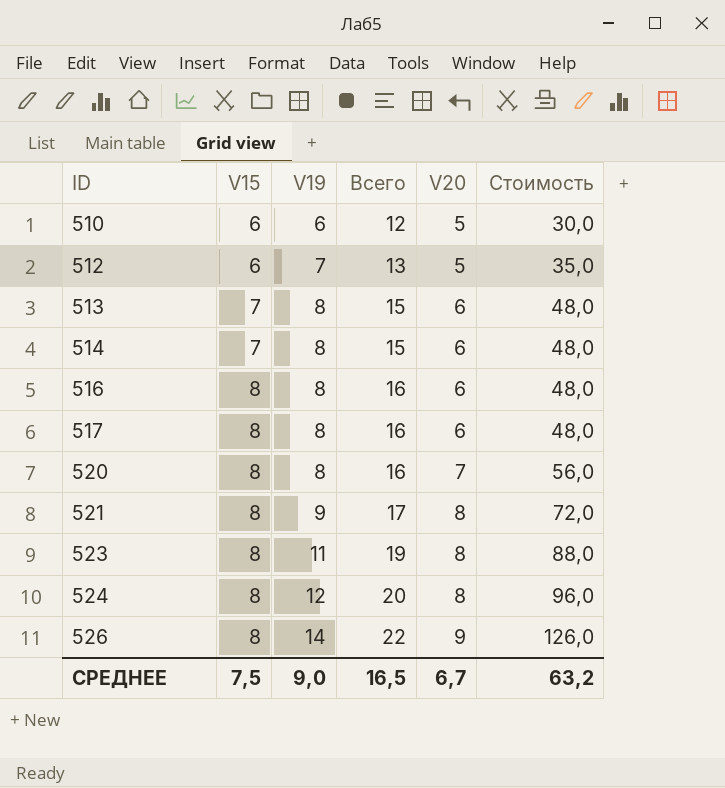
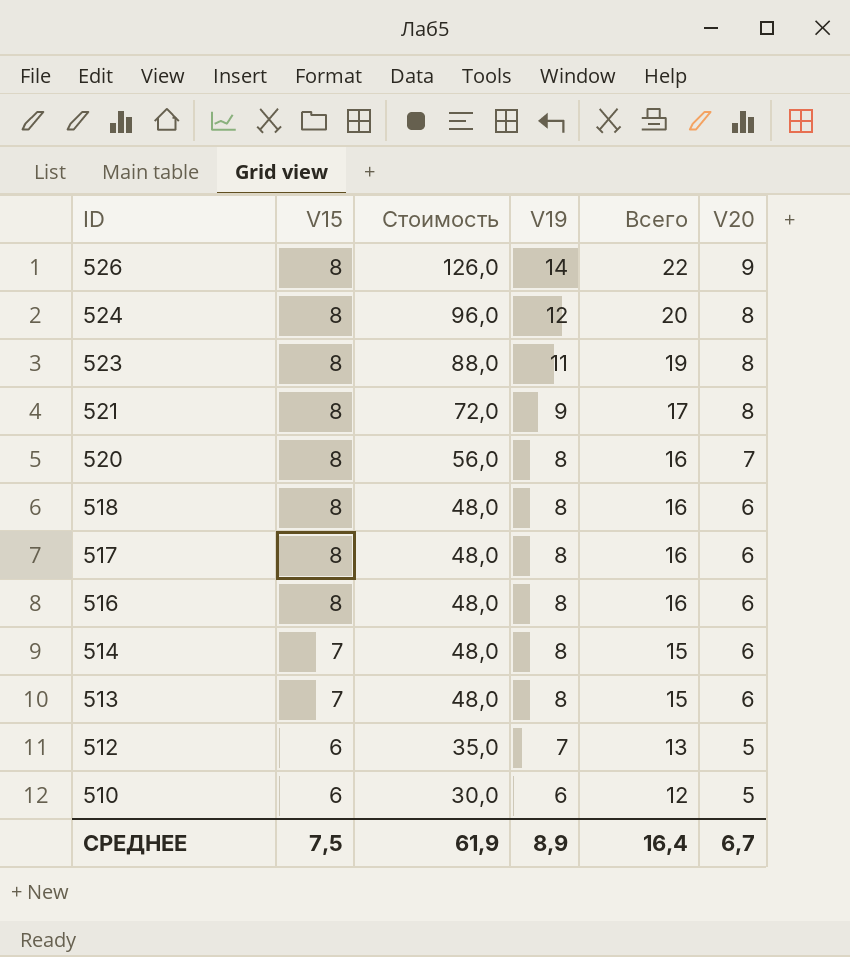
row order: ID ascending -> ID descending
column Стоимость | position: 6 -> 3
row 518: none -> 8 | 48,0 | 8 | 16 | 6
СРЕДНЕЕ | Стоимость: 63,2 -> 61,9
СРЕДНЕЕ | V19: 9,0 -> 8,9
СРЕДНЕЕ | Всего: 16,5 -> 16,4

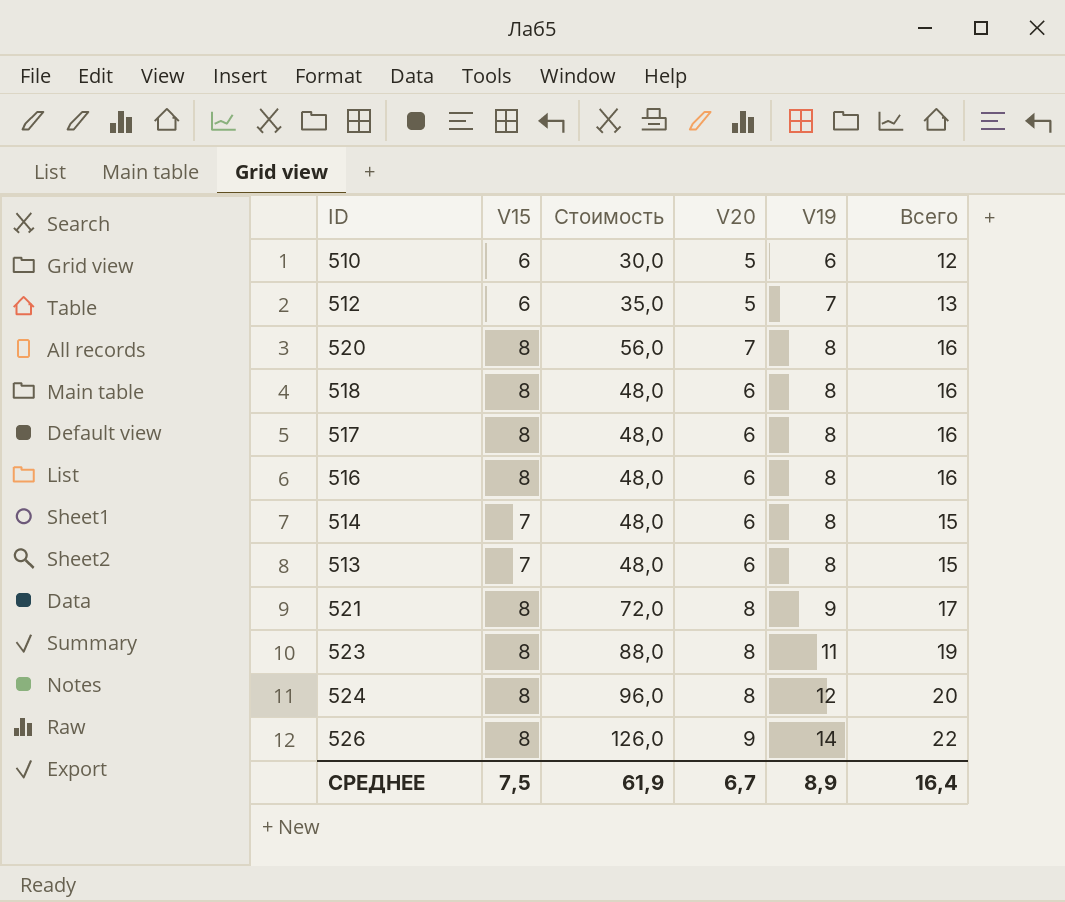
row order: ID descending -> V19 ascending
column V20 | position: 6 -> 4

